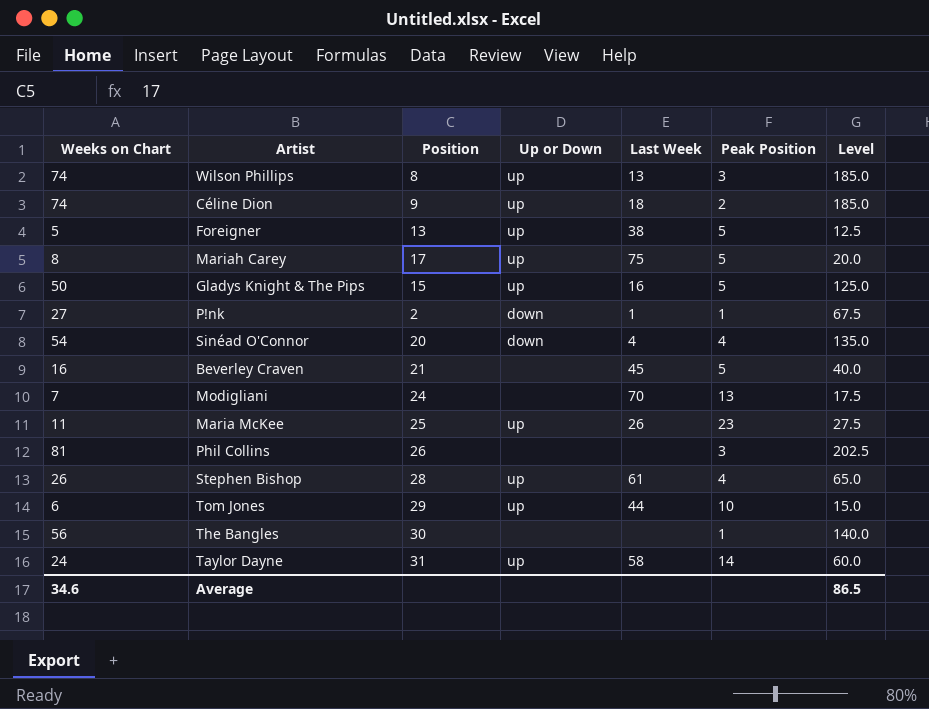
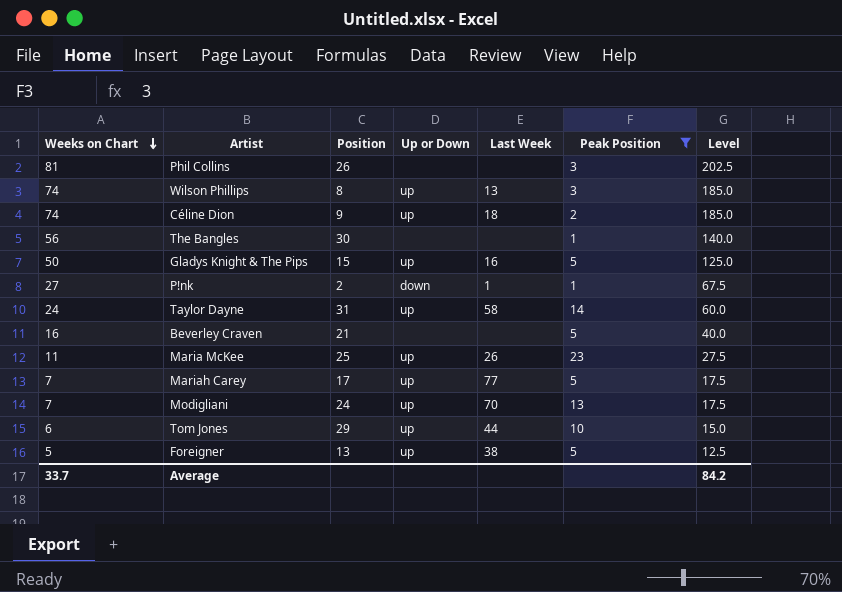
filter: none -> Peak Position != 4
row order: none -> Weeks on Chart descending
Beverley Craven | Last Week: 45 -> none
Mariah Carey | Weeks on Chart: 8 -> 7
Mariah Carey | Last Week: 75 -> 77
Mariah Carey | Level: 20.0 -> 17.5
Modigliani | Up or Down: none -> up
Average | Weeks on Chart: 34.6 -> 33.7
Average | Level: 86.5 -> 84.2

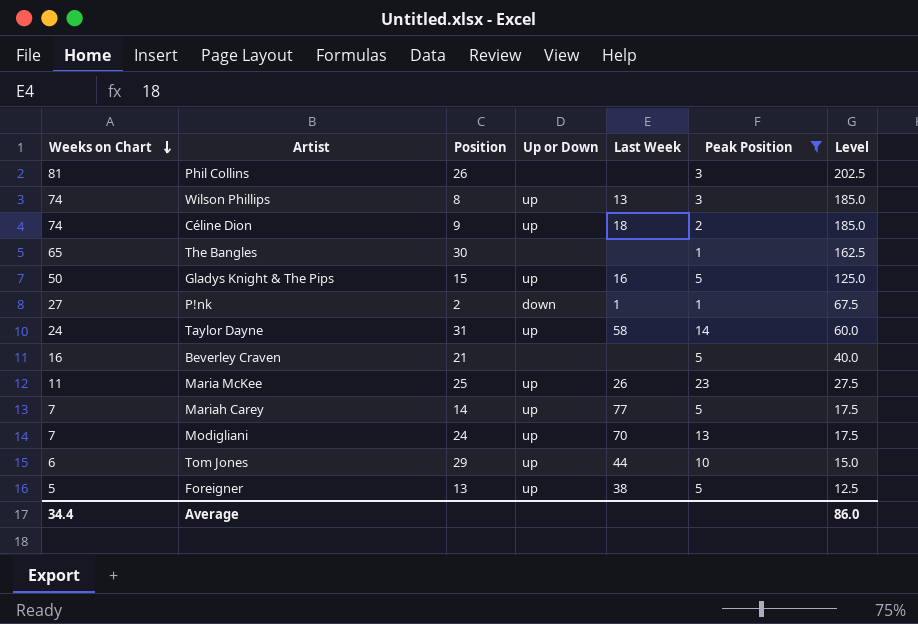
The Bangles | Weeks on Chart: 56 -> 65
The Bangles | Level: 140.0 -> 162.5
Mariah Carey | Position: 17 -> 14
Average | Weeks on Chart: 33.7 -> 34.4
Average | Level: 84.2 -> 86.0

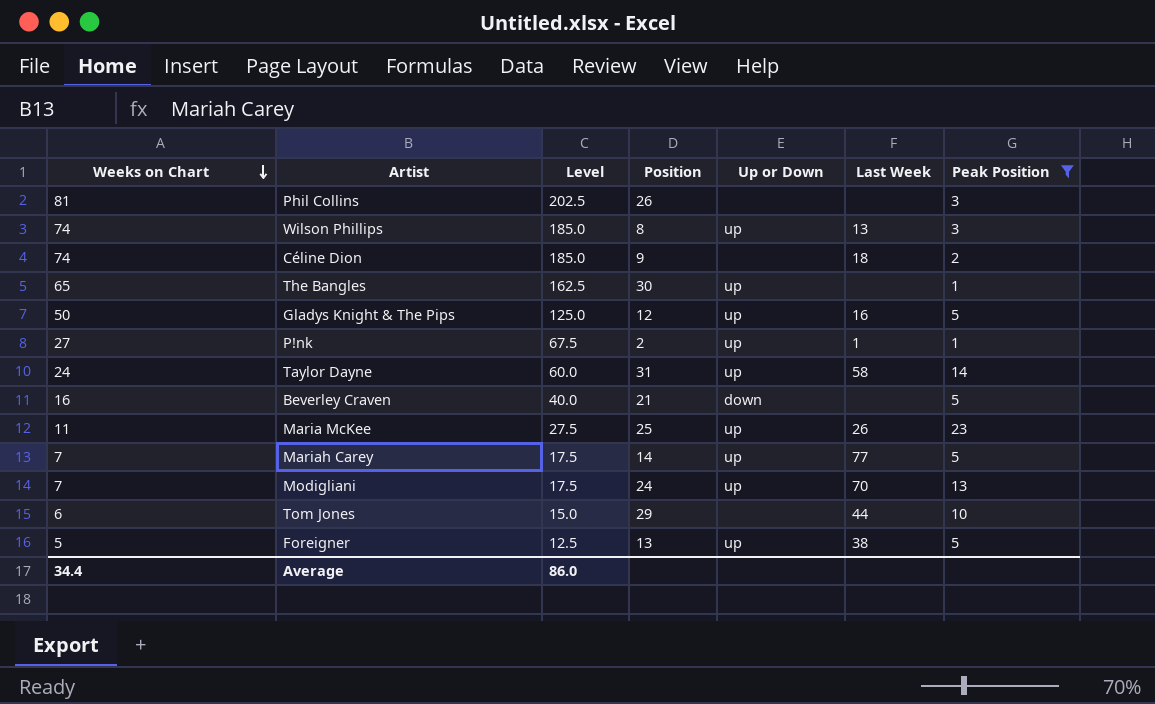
column Level | position: 7 -> 3
Céline Dion | Up or Down: up -> none
The Bangles | Up or Down: none -> up
Gladys Knight & The Pips | Position: 15 -> 12
P!nk | Up or Down: down -> up
Beverley Craven | Up or Down: none -> down
Tom Jones | Up or Down: up -> none

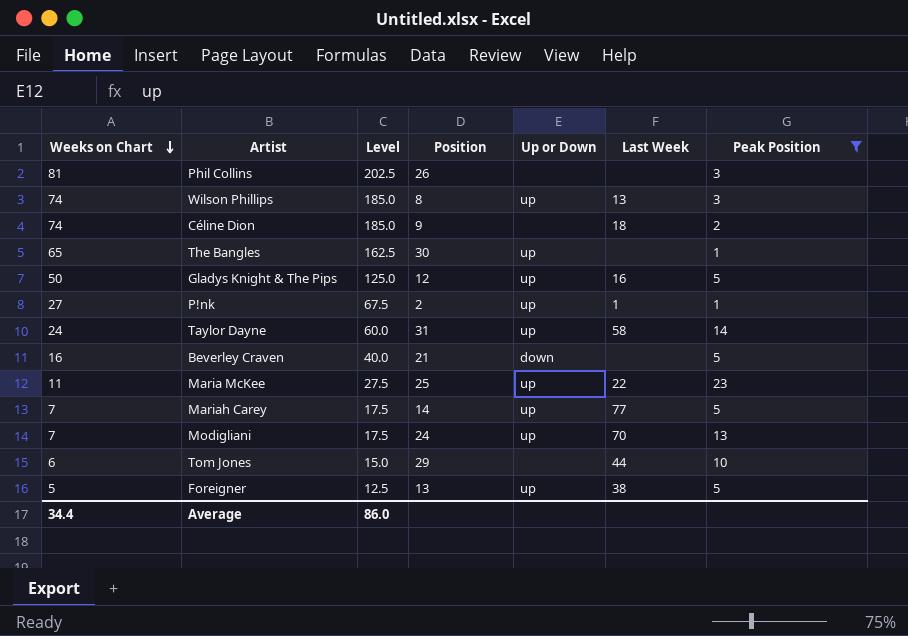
Maria McKee | Last Week: 26 -> 22

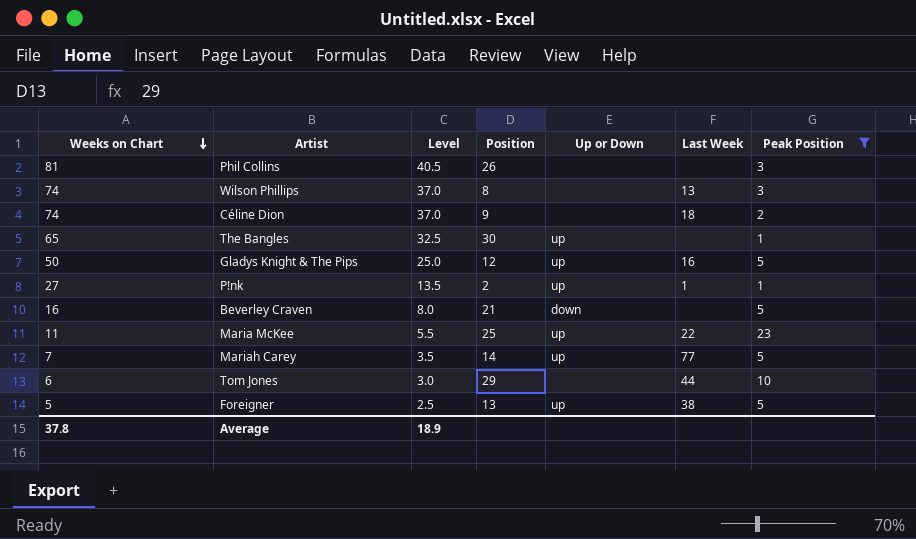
column Level | formula: [Weeks on Chart] * 2.5 -> [Weeks on Chart] * 0.5
row Taylor Dayne: 24 | 60.0 | 31 | up | 58 | 14 -> none
row Modigliani: 7 | 17.5 | 24 | up | 70 | 13 -> none
Wilson Phillips | Up or Down: up -> none
Average | Weeks on Chart: 34.4 -> 37.8
Average | Level: 86.0 -> 18.9

